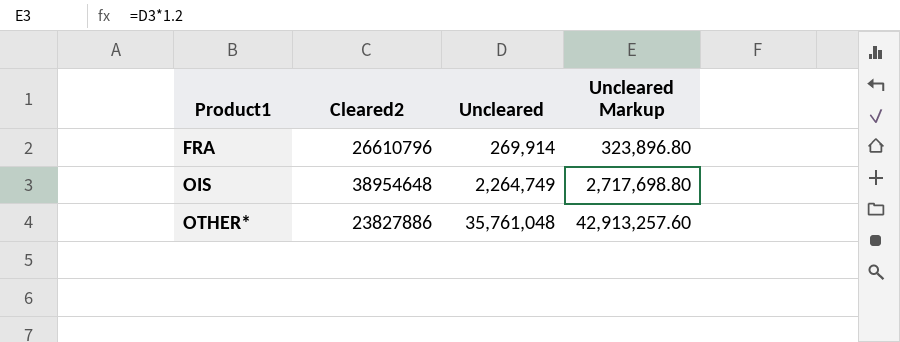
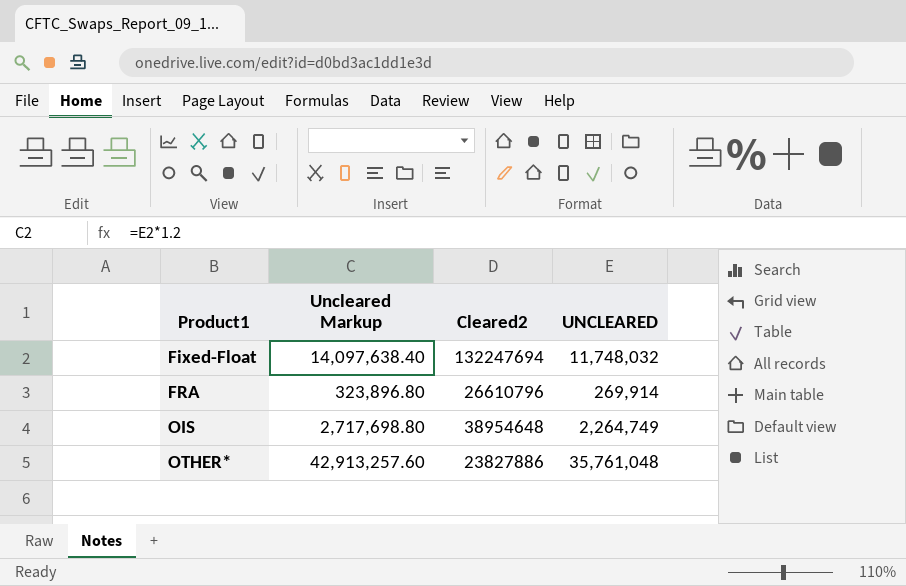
column Uncleared Markup | position: 4 -> 2
column name: Uncleared -> UNCLEARED
row Fixed-Float: none -> 14,097,638.40 | 132247694 | 11,748,032

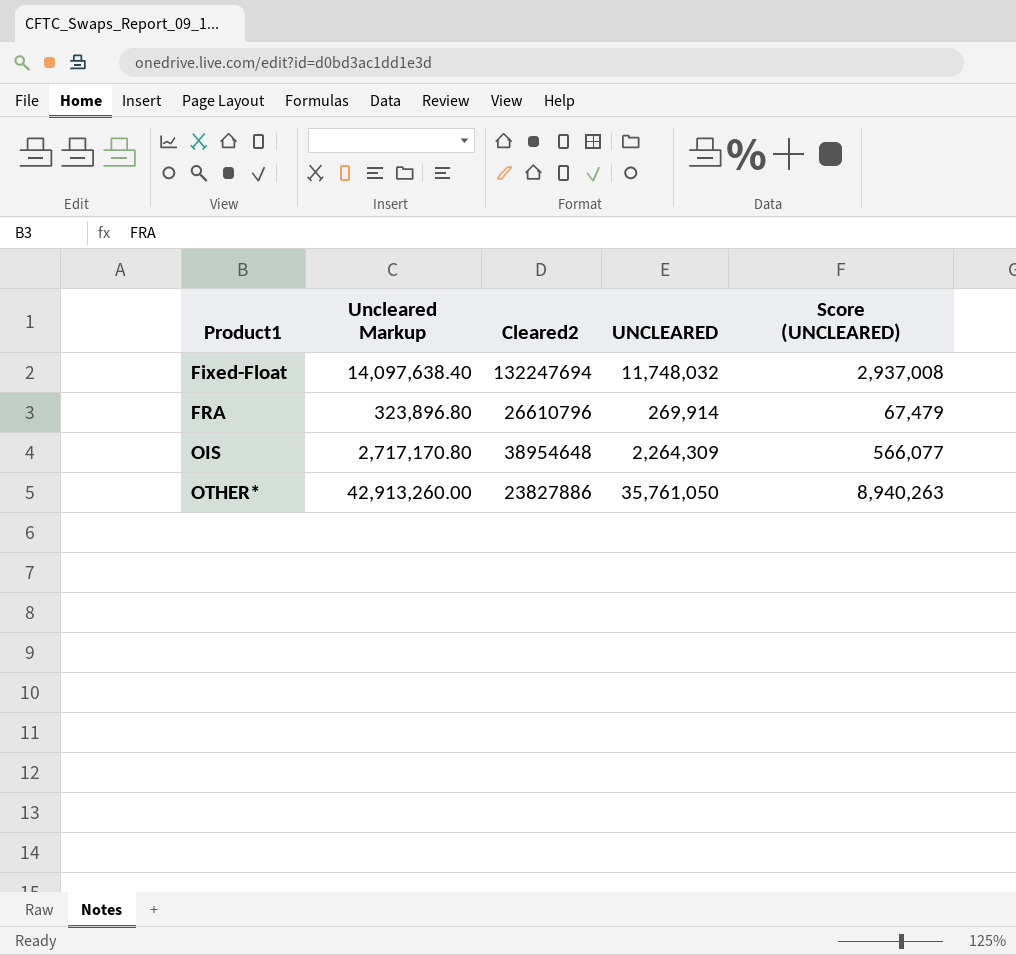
column Score (UNCLEARED) | formula: none -> [UNCLEARED] * 0.25
OIS | Uncleared Markup: 2,717,698.80 -> 2,717,170.80
OIS | UNCLEARED: 2,264,749 -> 2,264,309
OTHER* | Uncleared Markup: 42,913,257.60 -> 42,913,260.00
OTHER* | UNCLEARED: 35,761,048 -> 35,761,050

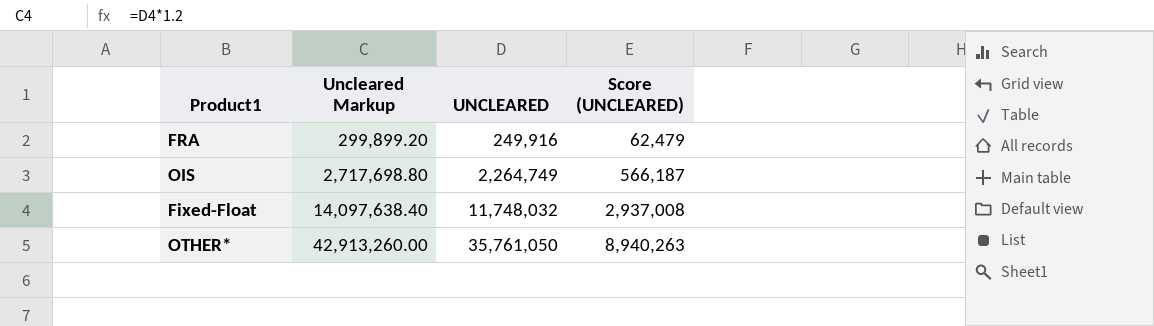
row order: Product1 ascending -> Uncleared Markup ascending
column Cleared2 | position: 3 -> none
FRA | Uncleared Markup: 323,896.80 -> 299,899.20
FRA | UNCLEARED: 269,914 -> 249,916
FRA | Score (UNCLEARED): 67,479 -> 62,479
OIS | Uncleared Markup: 2,717,170.80 -> 2,717,698.80
OIS | UNCLEARED: 2,264,309 -> 2,264,749
OIS | Score (UNCLEARED): 566,077 -> 566,187

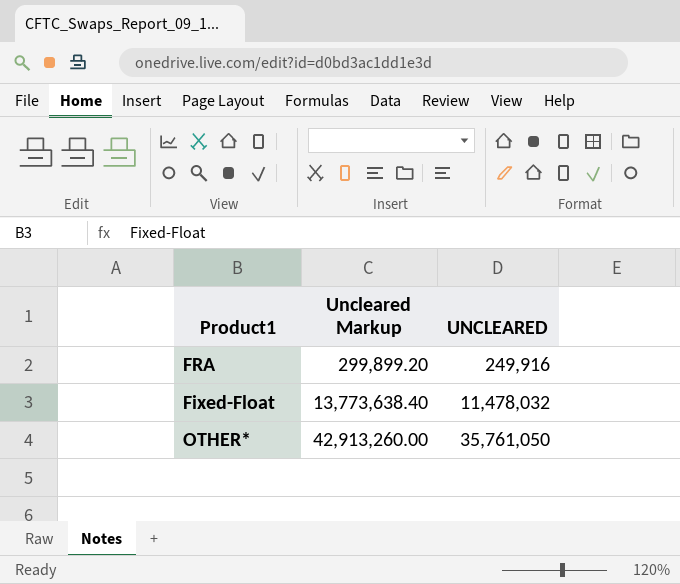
column Score (UNCLEARED) | formula: [UNCLEARED] * 0.25 -> none
row OIS: 2,717,698.80 | 2,264,749 | 566,187 -> none
Fixed-Float | Uncleared Markup: 14,097,638.40 -> 13,773,638.40
Fixed-Float | UNCLEARED: 11,748,032 -> 11,478,032

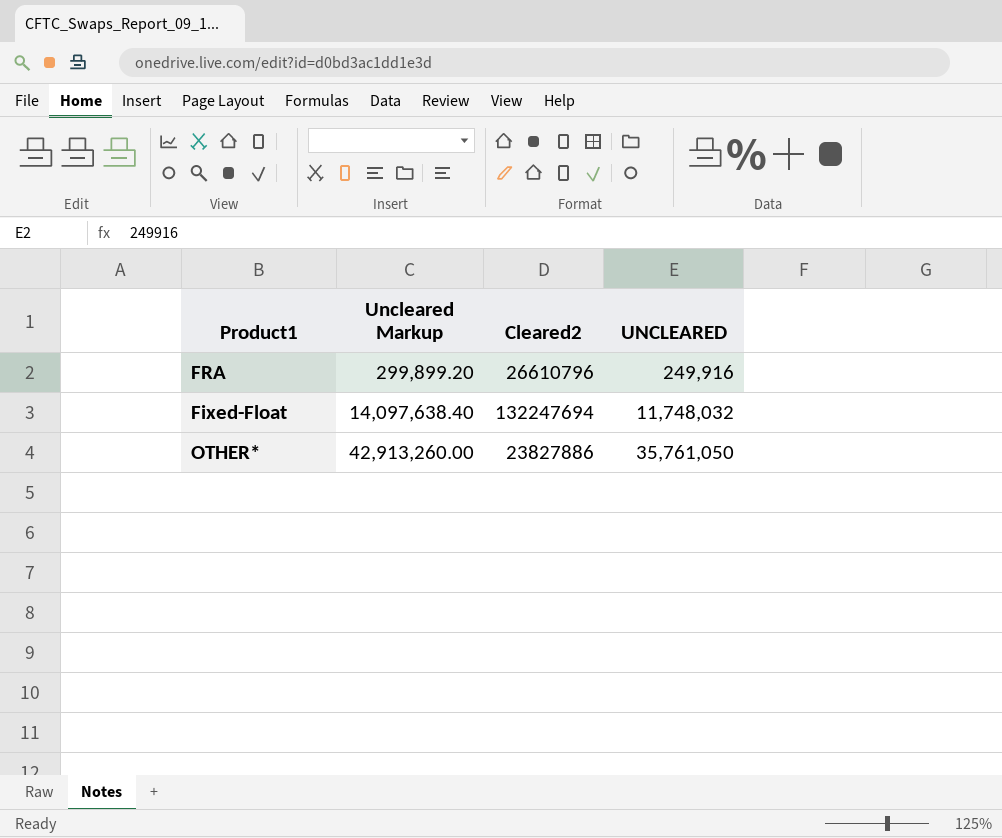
column Cleared2 | position: none -> 3
Fixed-Float | Uncleared Markup: 13,773,638.40 -> 14,097,638.40
Fixed-Float | UNCLEARED: 11,478,032 -> 11,748,032

